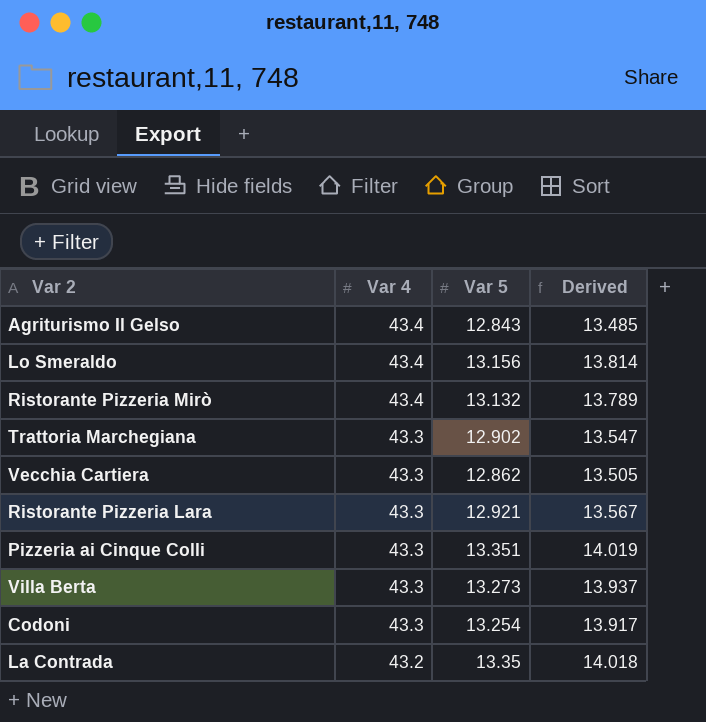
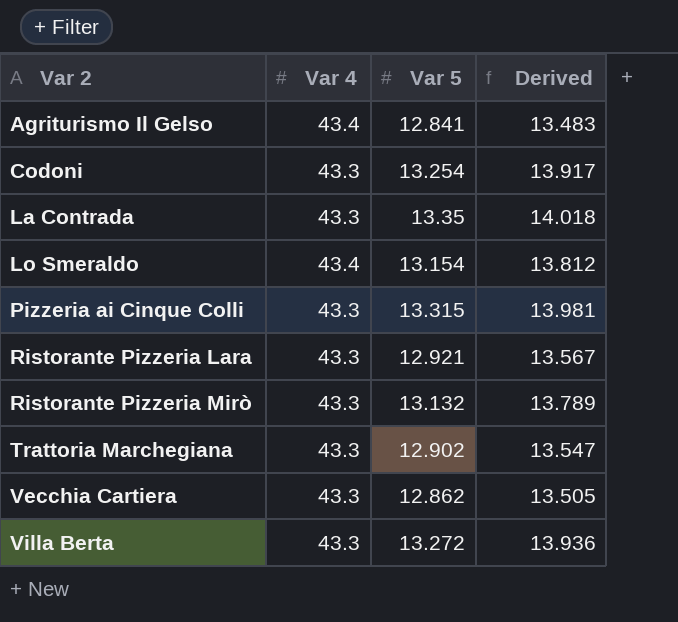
row order: Var 4 descending -> Var 2 ascending
Agriturismo Il Gelso | Var 5: 12.843 -> 12.841
Agriturismo Il Gelso | Derived: 13.485 -> 13.483
La Contrada | Var 4: 43.2 -> 43.3
Lo Smeraldo | Var 5: 13.156 -> 13.154
Lo Smeraldo | Derived: 13.814 -> 13.812
Pizzeria ai Cinque Colli | Var 5: 13.351 -> 13.315
Pizzeria ai Cinque Colli | Derived: 14.019 -> 13.981
Ristorante Pizzeria Mirò | Var 4: 43.4 -> 43.3
Villa Berta | Var 5: 13.273 -> 13.272
Villa Berta | Derived: 13.937 -> 13.936

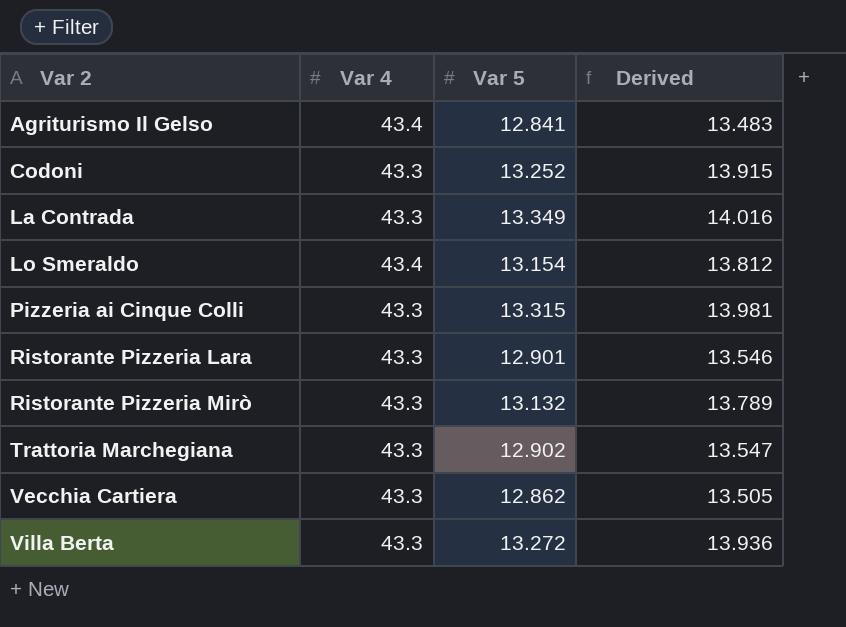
Codoni | Var 5: 13.254 -> 13.252
Codoni | Derived: 13.917 -> 13.915
La Contrada | Var 5: 13.35 -> 13.349
La Contrada | Derived: 14.018 -> 14.016
Ristorante Pizzeria Lara | Var 5: 12.921 -> 12.901
Ristorante Pizzeria Lara | Derived: 13.567 -> 13.546

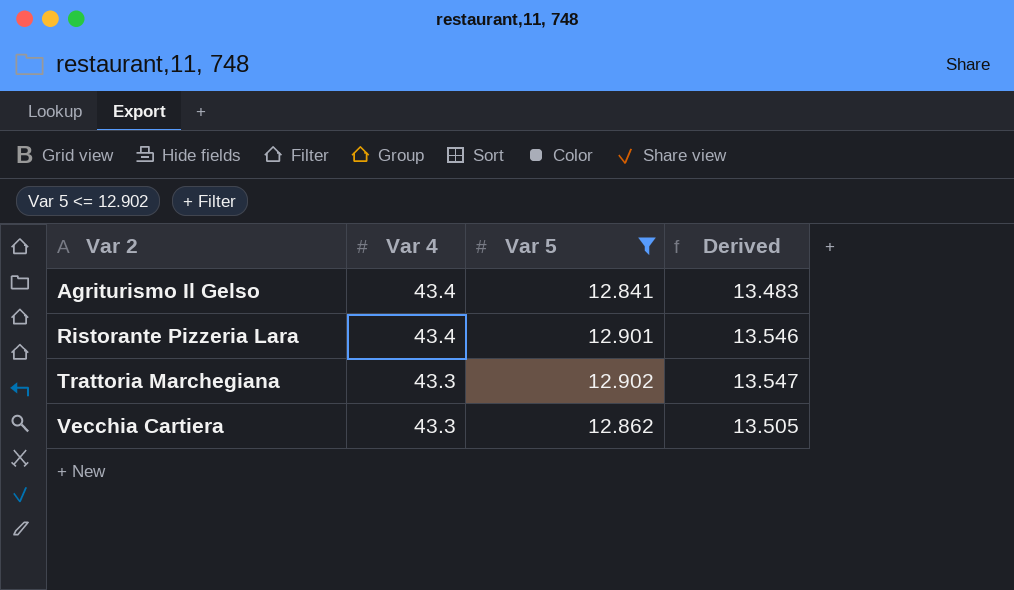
filter: none -> Var 5 <= 12.902
Ristorante Pizzeria Lara | Var 4: 43.3 -> 43.4

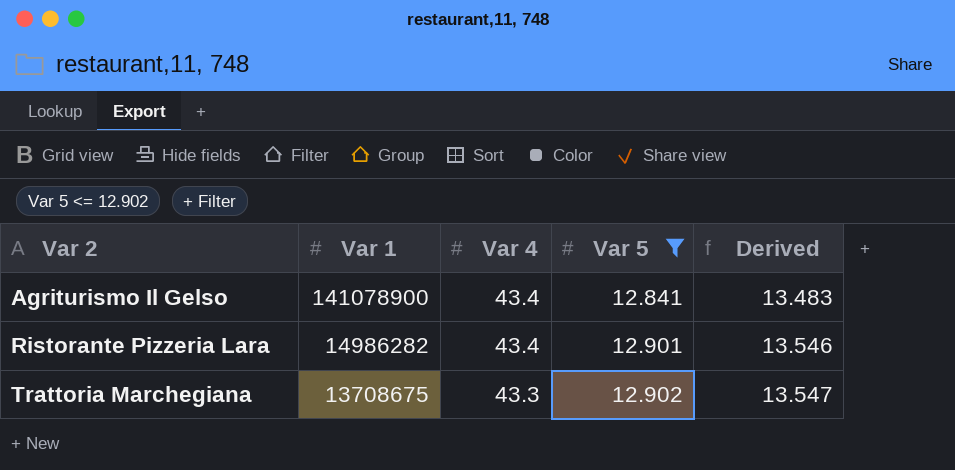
column Var 1 | position: none -> 2
row Vecchia Cartiera: 43.3 | 12.862 | 13.505 -> none

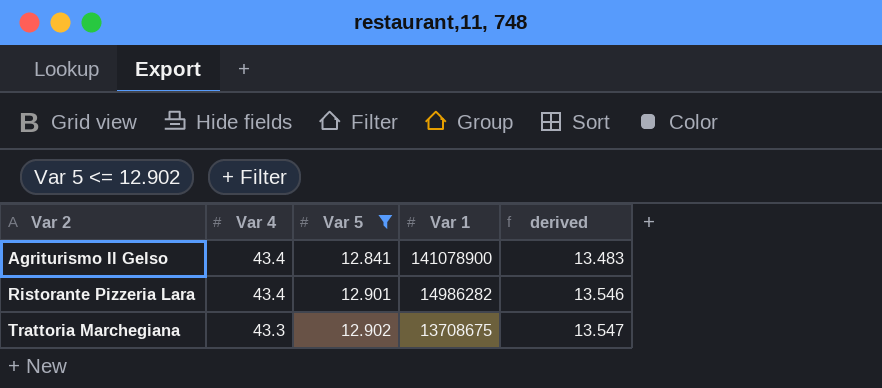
column Var 1 | position: 2 -> 4
column name: Derived -> derived

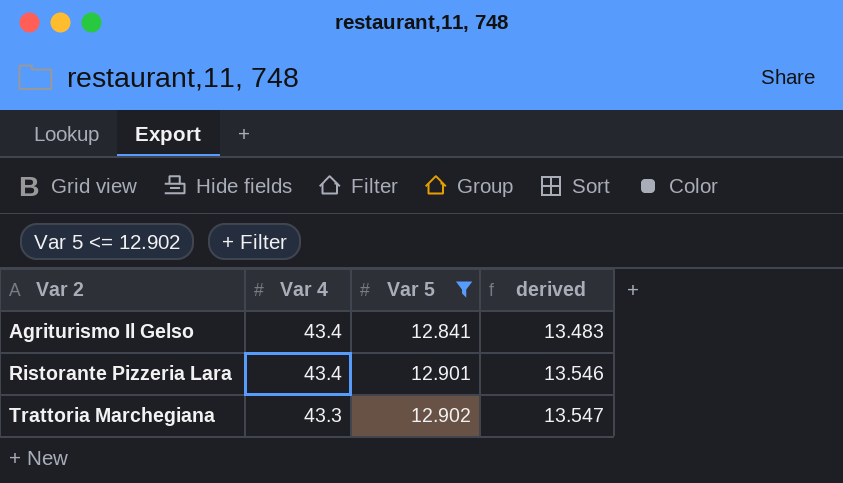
column Var 1 | position: 4 -> none

